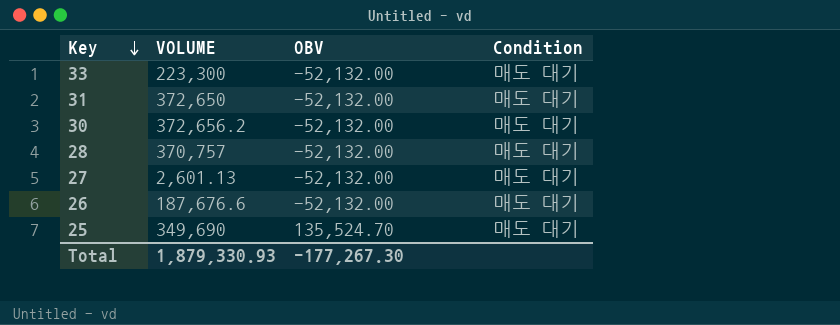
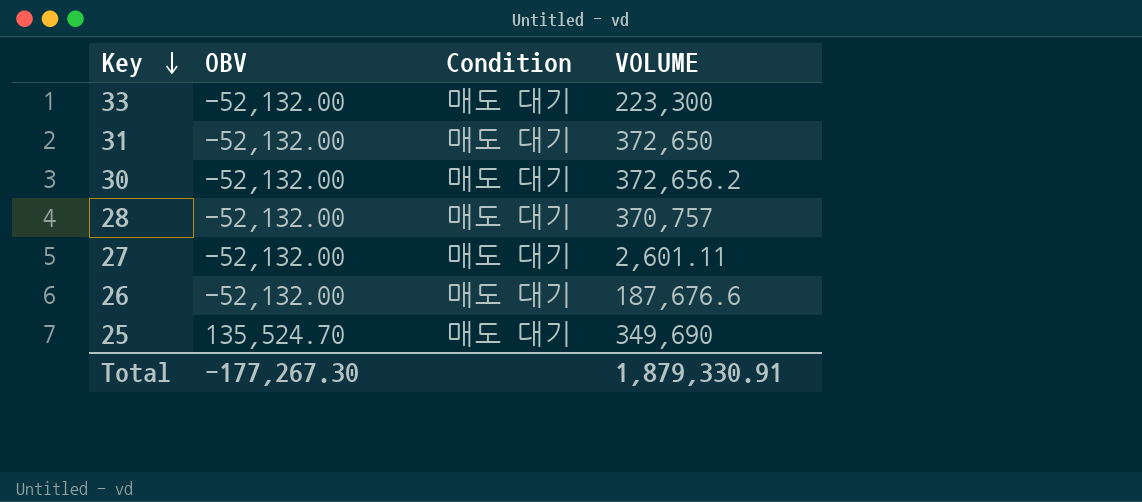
column VOLUME | position: 2 -> 4
27 | VOLUME: 2,601.13 -> 2,601.11
Total | VOLUME: 1,879,330.93 -> 1,879,330.91

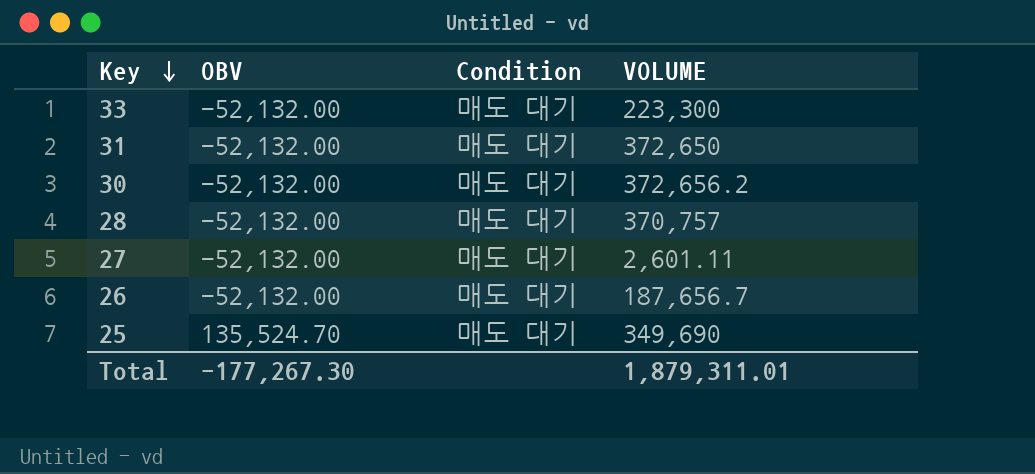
26 | VOLUME: 187,676.6 -> 187,656.7
Total | VOLUME: 1,879,330.91 -> 1,879,311.01

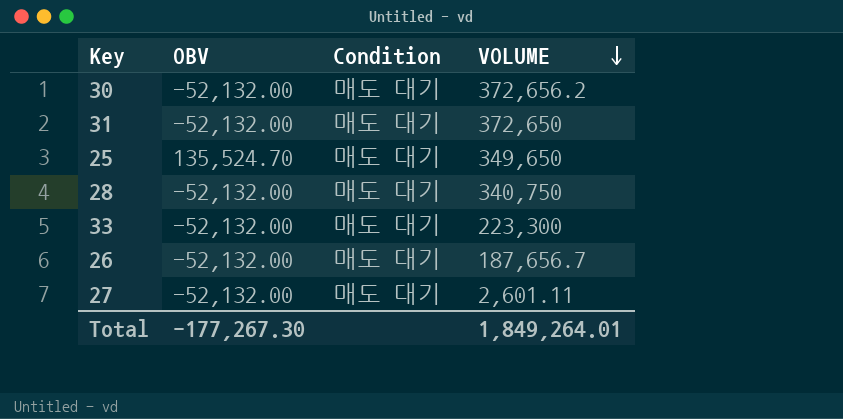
row order: Key descending -> VOLUME descending
25 | VOLUME: 349,690 -> 349,650
28 | VOLUME: 370,757 -> 340,750
Total | VOLUME: 1,879,311.01 -> 1,849,264.01

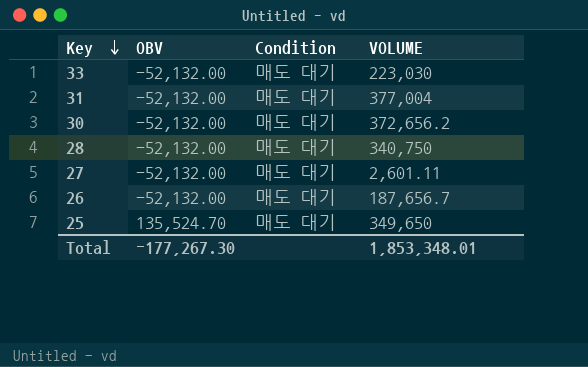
row order: VOLUME descending -> Key descending
33 | VOLUME: 223,300 -> 223,030
31 | VOLUME: 372,650 -> 377,004
Total | VOLUME: 1,849,264.01 -> 1,853,348.01

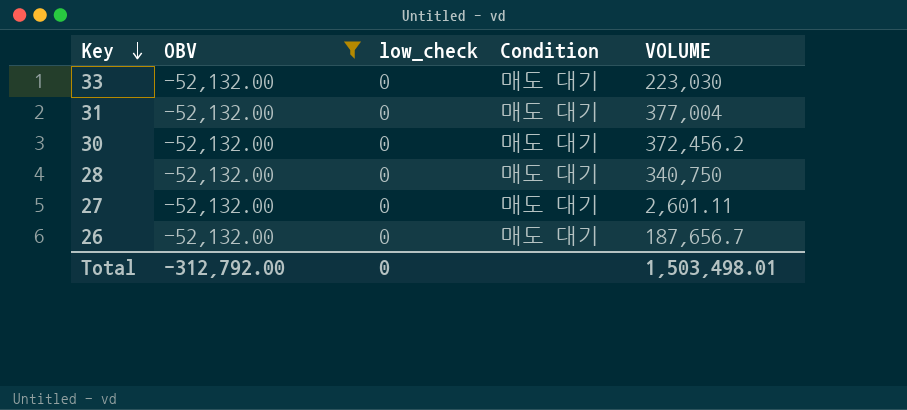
filter: none -> OBV = -52,132.00
column low_check | position: none -> 3
30 | VOLUME: 372,656.2 -> 372,456.2
Total | OBV: -177,267.30 -> -312,792.00
Total | VOLUME: 1,853,348.01 -> 1,503,498.01

